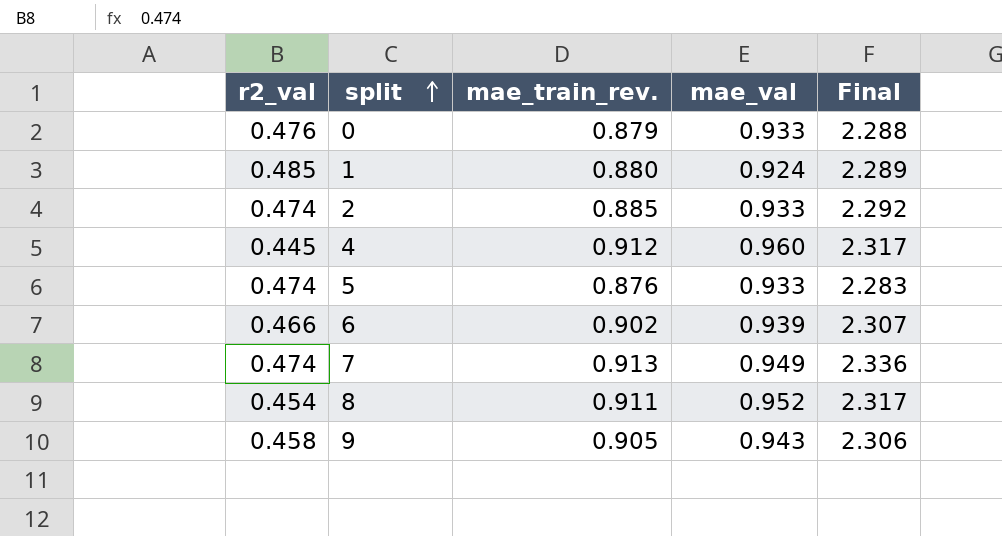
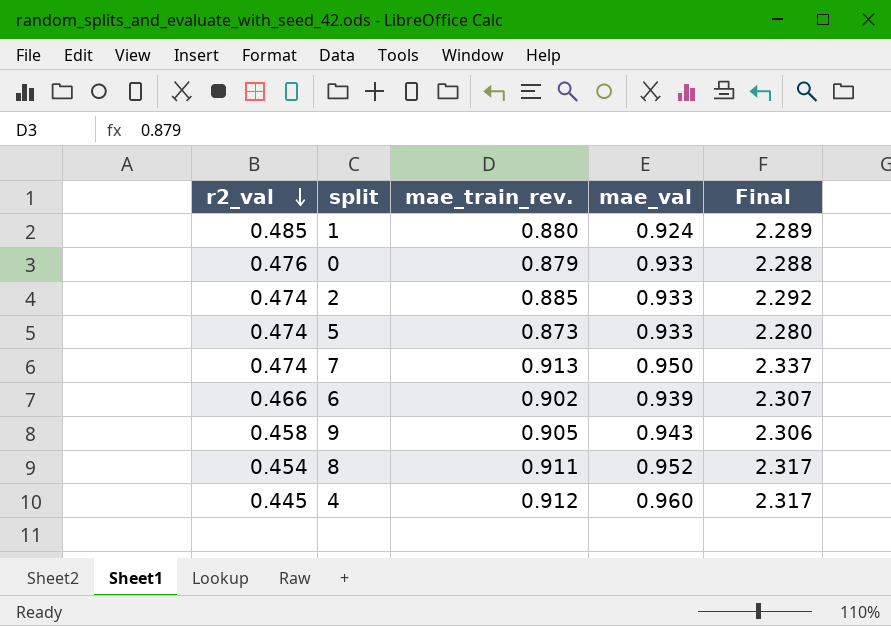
row order: split ascending -> r2_val descending
5 | mae_train_rev.: 0.876 -> 0.873
5 | Final: 2.283 -> 2.280
7 | mae_val: 0.949 -> 0.950
7 | Final: 2.336 -> 2.337

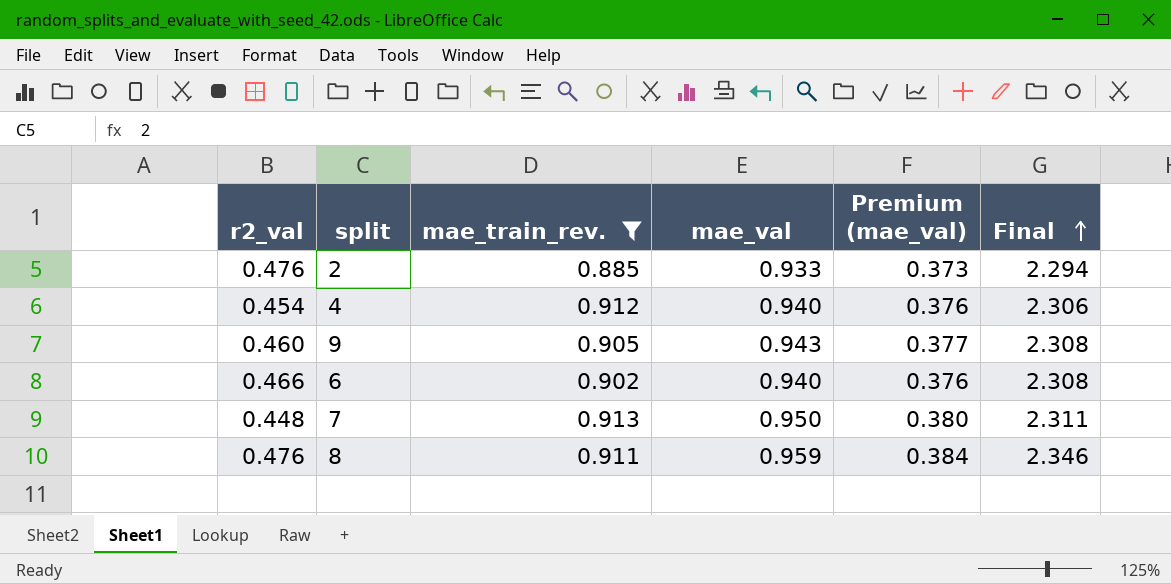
filter: none -> mae_train_rev. >= 0.885
row order: r2_val descending -> Final ascending
column Premium (mae_val) | formula: none -> [mae_val] * 0.4
2 | r2_val: 0.474 -> 0.476
2 | Final: 2.292 -> 2.294
4 | r2_val: 0.445 -> 0.454
4 | mae_val: 0.960 -> 0.940
4 | Final: 2.317 -> 2.306
9 | r2_val: 0.458 -> 0.460
9 | Final: 2.306 -> 2.308
6 | mae_val: 0.939 -> 0.940
6 | Final: 2.307 -> 2.308
7 | r2_val: 0.474 -> 0.448
7 | Final: 2.337 -> 2.311
8 | r2_val: 0.454 -> 0.476
8 | mae_val: 0.952 -> 0.959
8 | Final: 2.317 -> 2.346

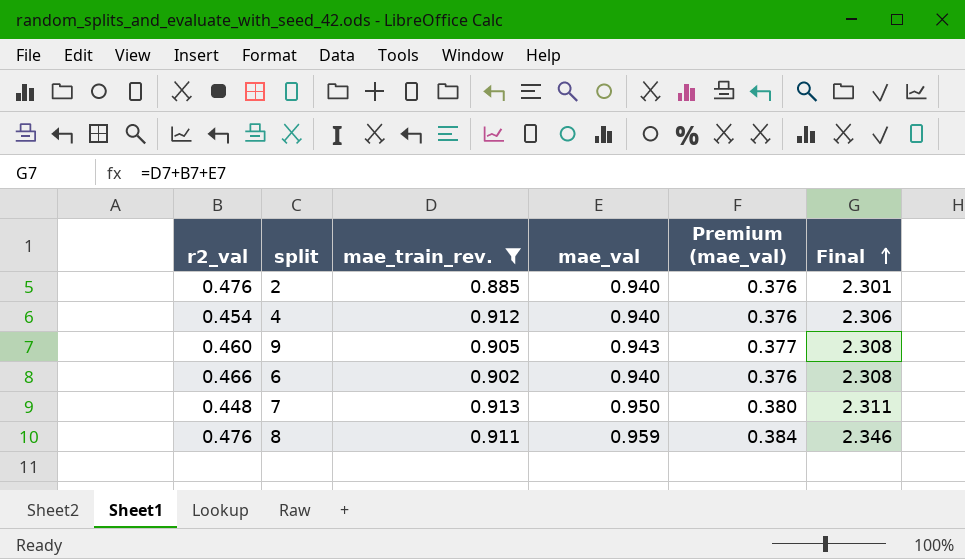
2 | mae_val: 0.933 -> 0.940
2 | Premium (mae_val): 0.373 -> 0.376
2 | Final: 2.294 -> 2.301

